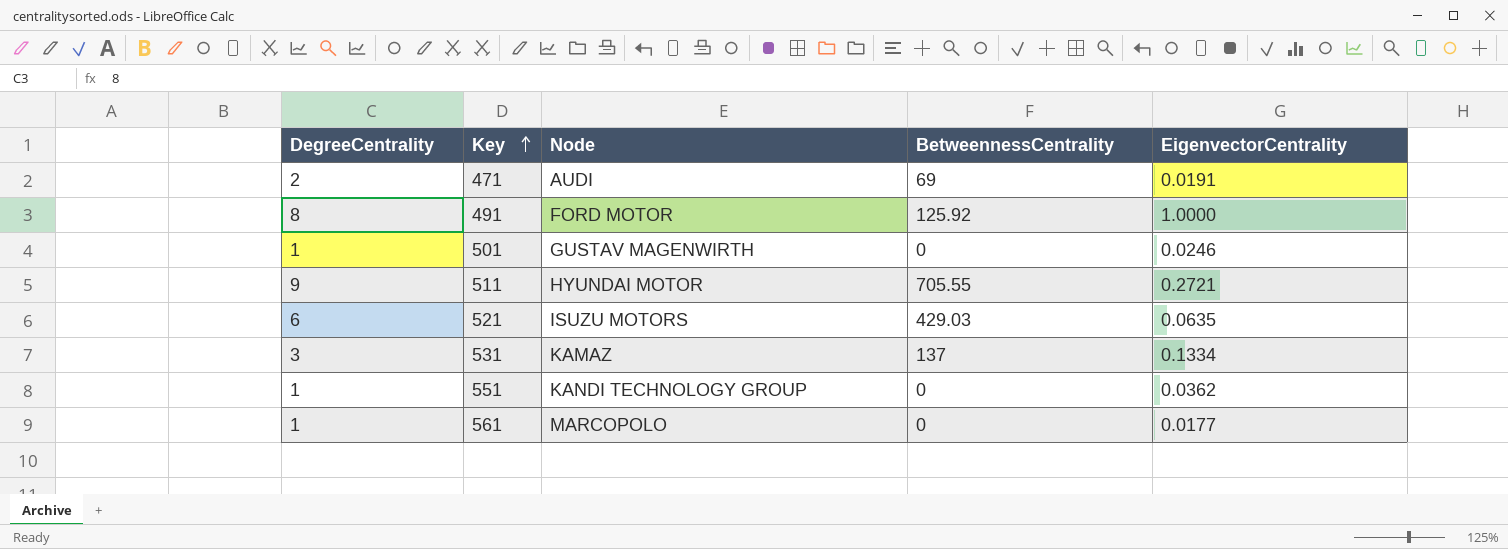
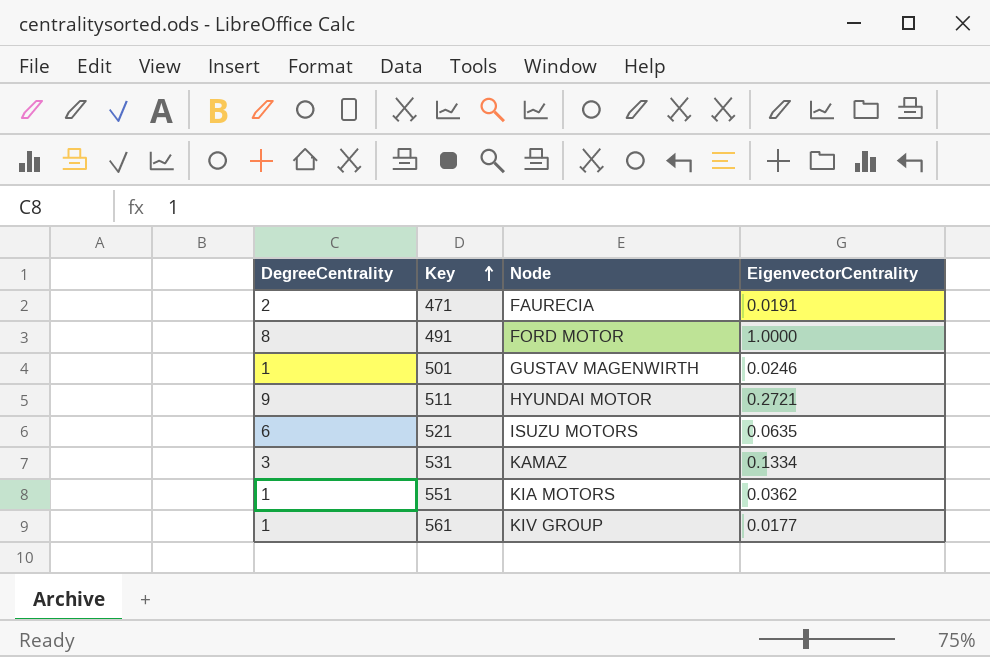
column BetweennessCentrality | position: 4 -> none
471 | Node: AUDI -> FAURECIA
551 | Node: KANDI TECHNOLOGY GROUP -> KIA MOTORS
561 | Node: MARCOPOLO -> KIV GROUP

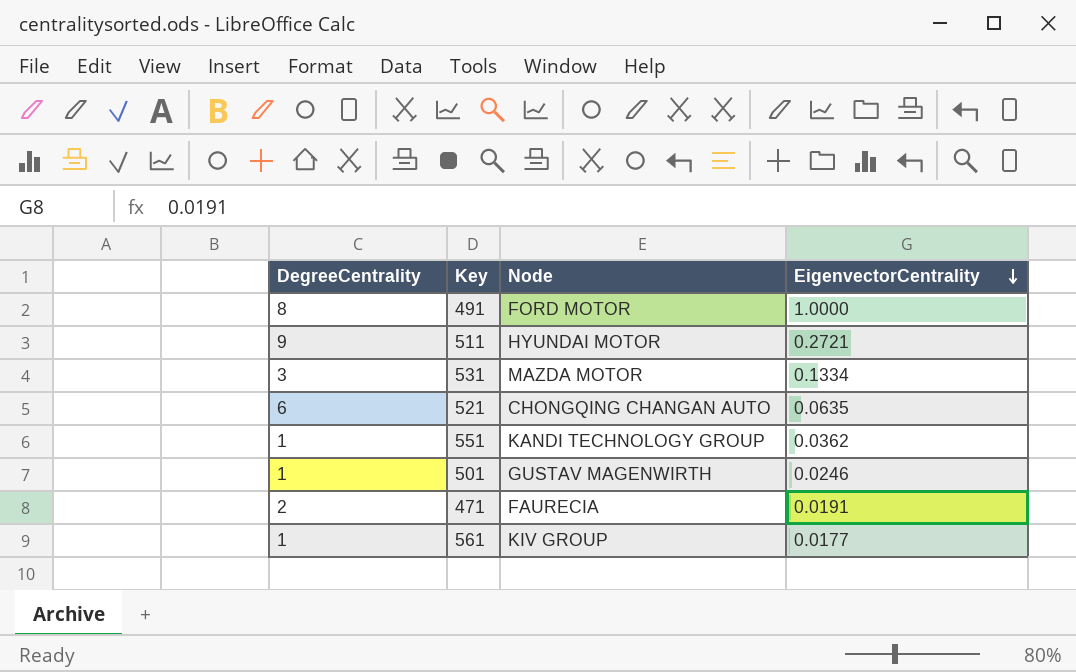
row order: Key ascending -> EigenvectorCentrality descending
531 | Node: KAMAZ -> MAZDA MOTOR
521 | Node: ISUZU MOTORS -> CHONGQING CHANGAN AUTO
551 | Node: KIA MOTORS -> KANDI TECHNOLOGY GROUP

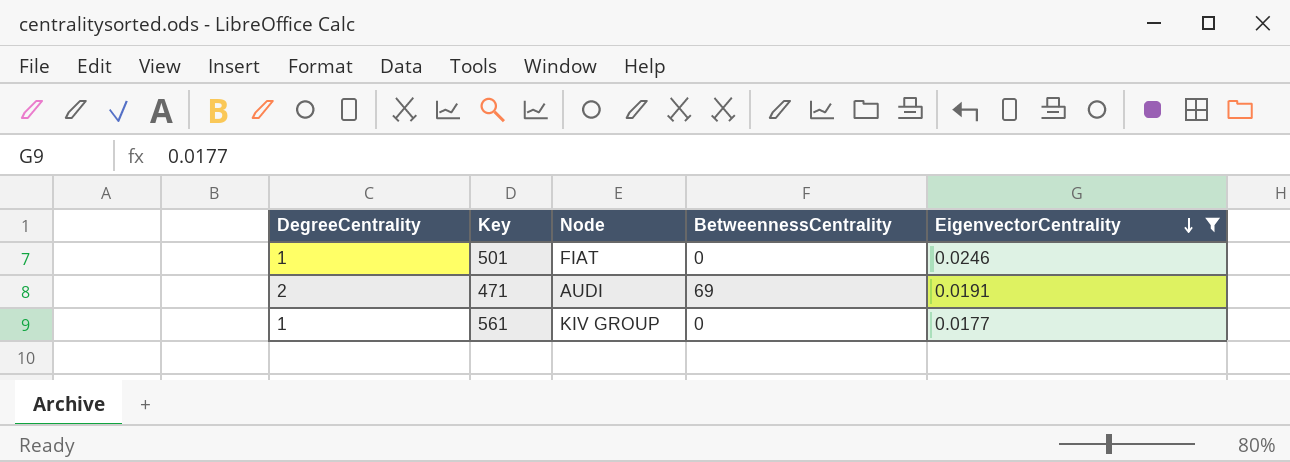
filter: none -> EigenvectorCentrality <= 0.0246
column BetweennessCentrality | position: none -> 4
501 | Node: GUSTAV MAGENWIRTH -> FIAT
471 | Node: FAURECIA -> AUDI

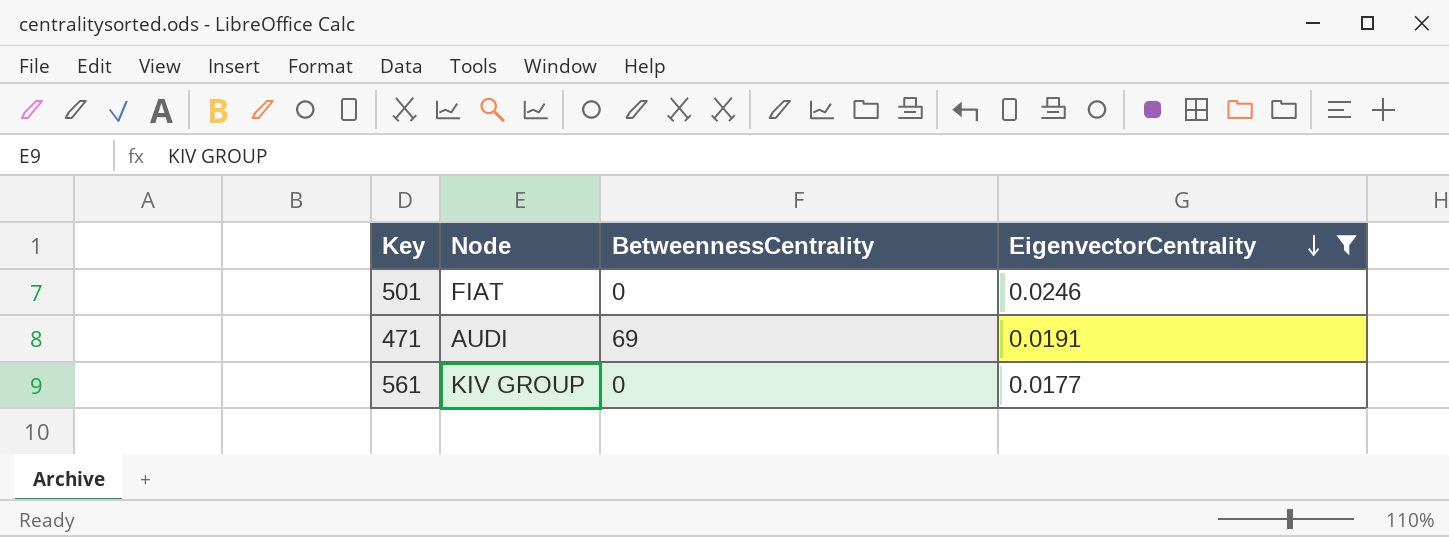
column DegreeCentrality | position: 1 -> none

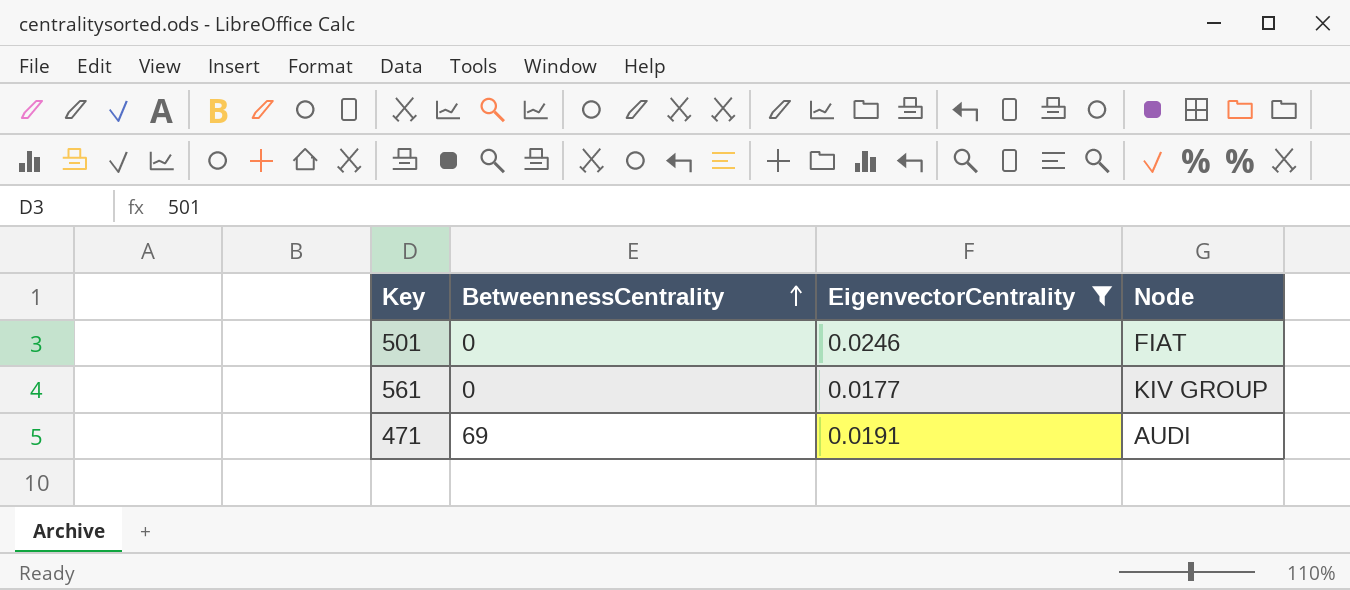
row order: EigenvectorCentrality descending -> BetweennessCentrality ascending
column Node | position: 2 -> 4

